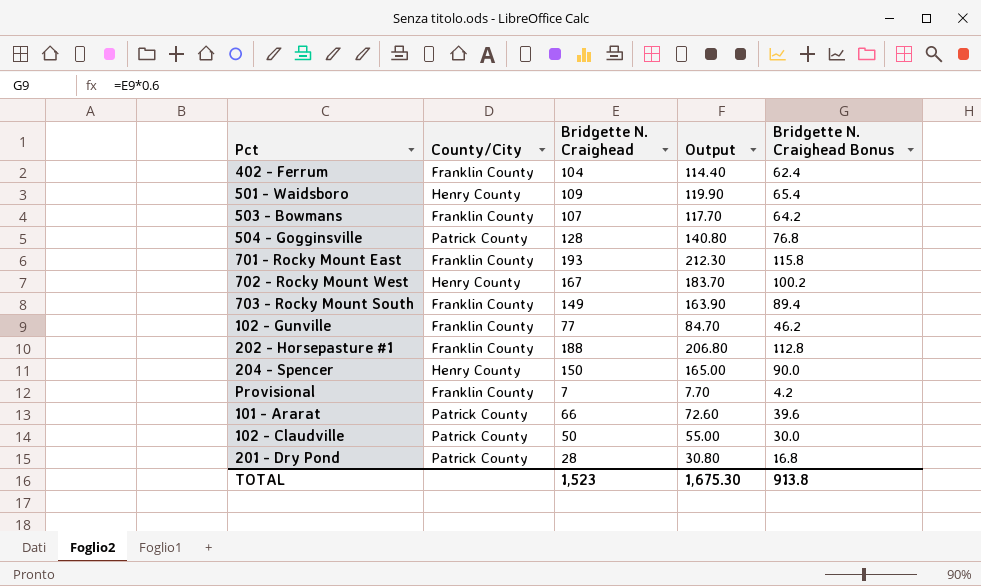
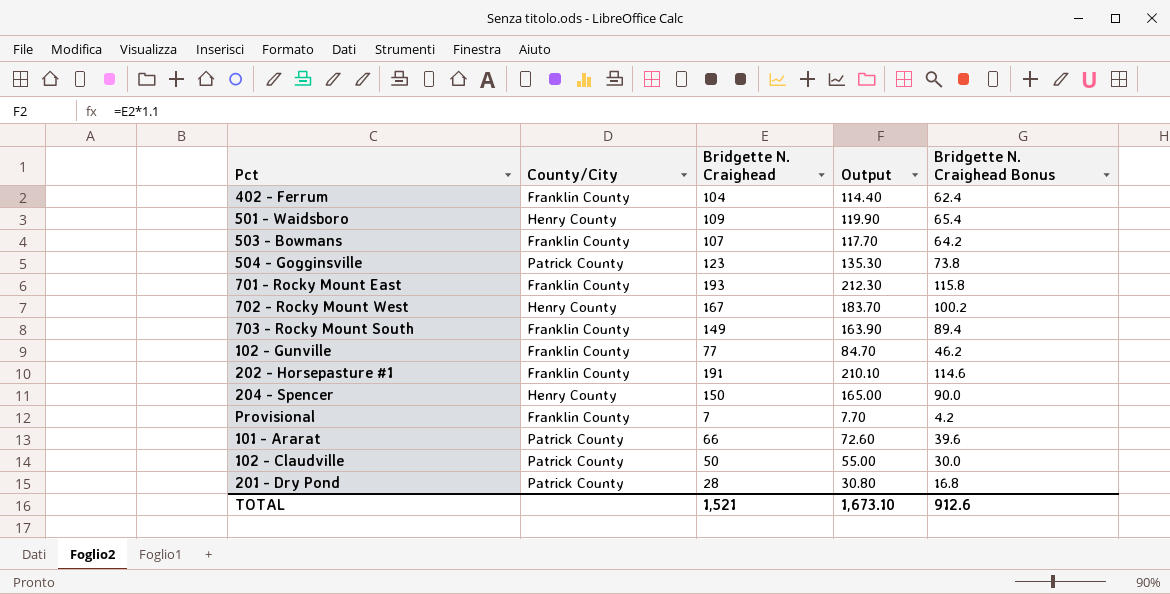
504 - Gogginsville | Bridgette N. Craighead: 128 -> 123
504 - Gogginsville | Output: 140.80 -> 135.30
504 - Gogginsville | Bridgette N. Craighead Bonus: 76.8 -> 73.8
202 - Horsepasture #1 | Bridgette N. Craighead: 188 -> 191
202 - Horsepasture #1 | Output: 206.80 -> 210.10
202 - Horsepasture #1 | Bridgette N. Craighead Bonus: 112.8 -> 114.6
TOTAL | Bridgette N. Craighead: 1,523 -> 1,521
TOTAL | Output: 1,675.30 -> 1,673.10
TOTAL | Bridgette N. Craighead Bonus: 913.8 -> 912.6

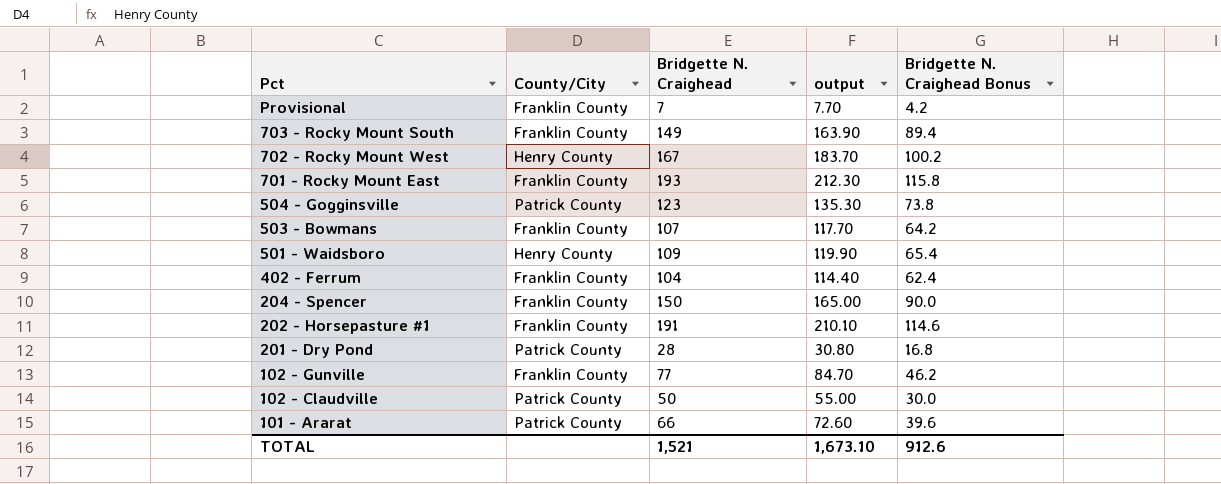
row order: none -> Pct descending
column name: Output -> output
204 - Spencer | County/City: Henry County -> Franklin County

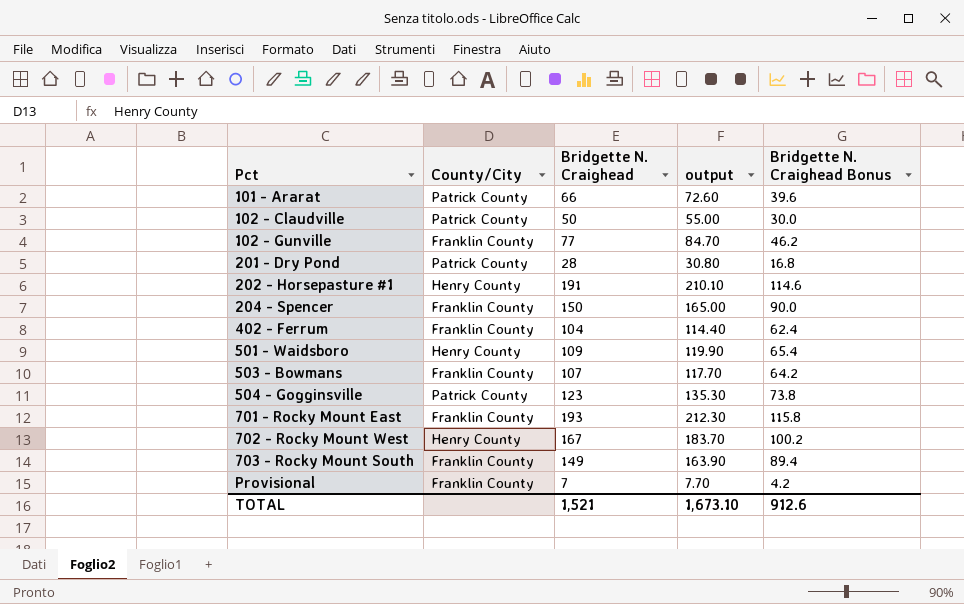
row order: Pct descending -> Pct ascending
202 - Horsepasture #1 | County/City: Franklin County -> Henry County

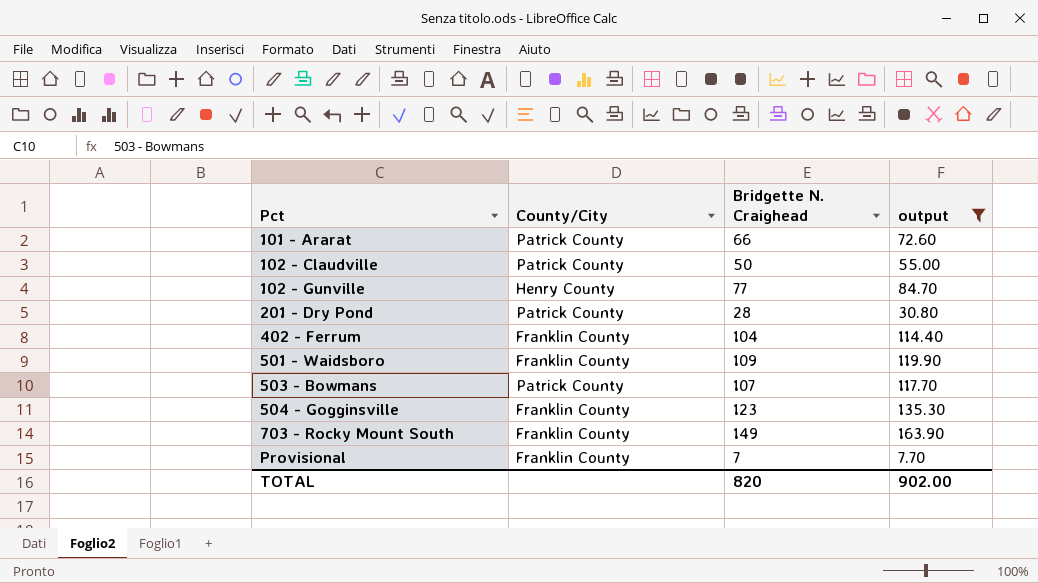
filter: none -> output <= 163.90
column Bridgette N. Craighead Bonus | formula: [Bridgette N. Craighead] * 0.6 -> none
102 - Gunville | County/City: Franklin County -> Henry County
501 - Waidsboro | County/City: Henry County -> Franklin County
503 - Bowmans | County/City: Franklin County -> Patrick County
504 - Gogginsville | County/City: Patrick County -> Franklin County
TOTAL | Bridgette N. Craighead: 1,521 -> 820
TOTAL | output: 1,673.10 -> 902.00

